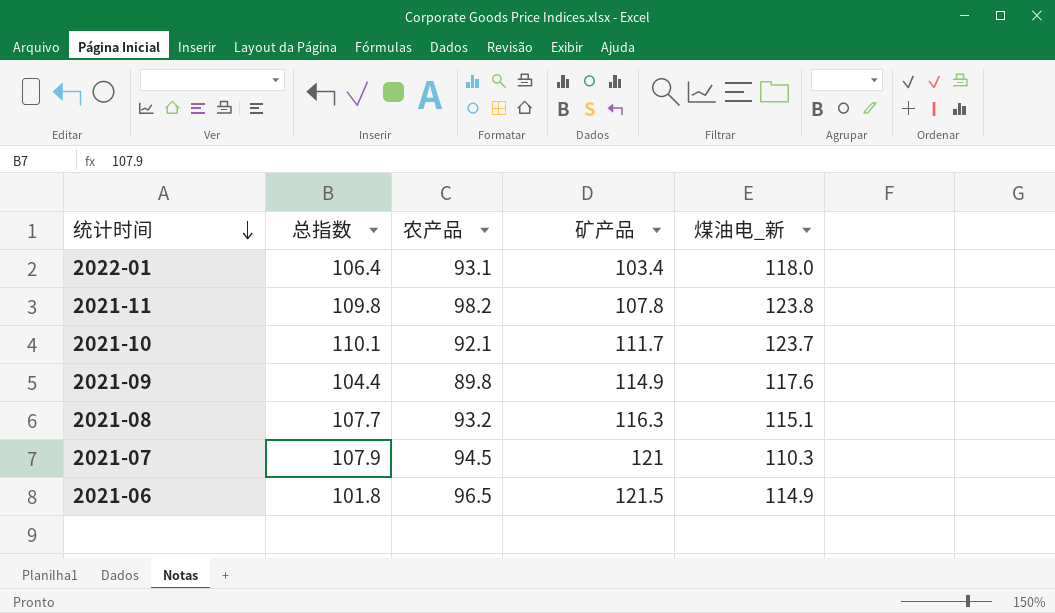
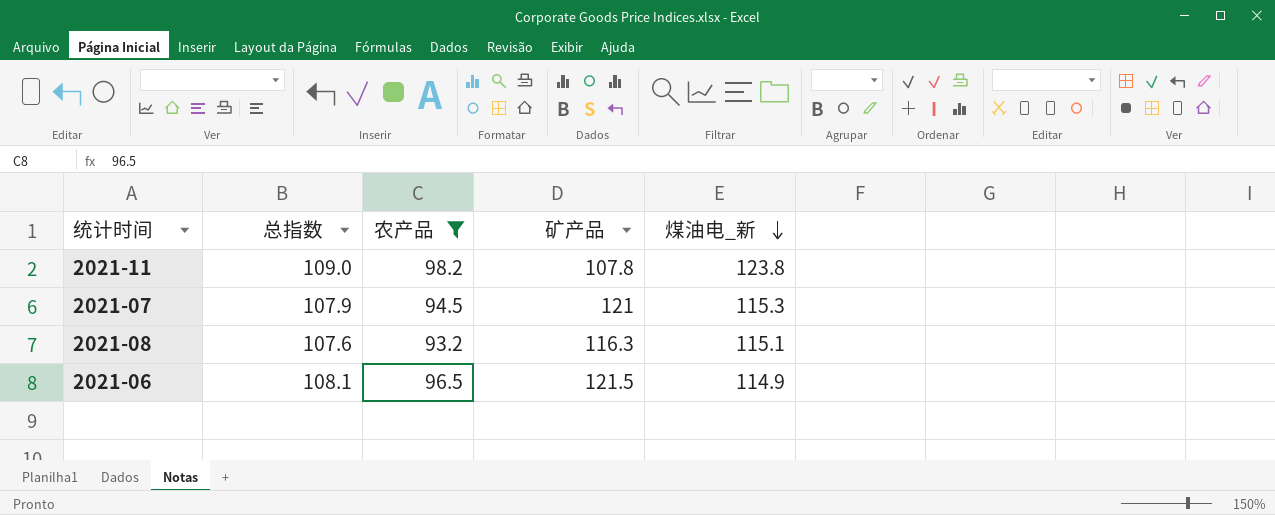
filter: none -> 农产品 >= 93.2
row order: 统计时间 descending -> 煤油电_新 descending
2021-11 | 总指数: 109.8 -> 109.0
2021-07 | 煤油电_新: 110.3 -> 115.3
2021-08 | 总指数: 107.7 -> 107.6
2021-06 | 总指数: 101.8 -> 108.1

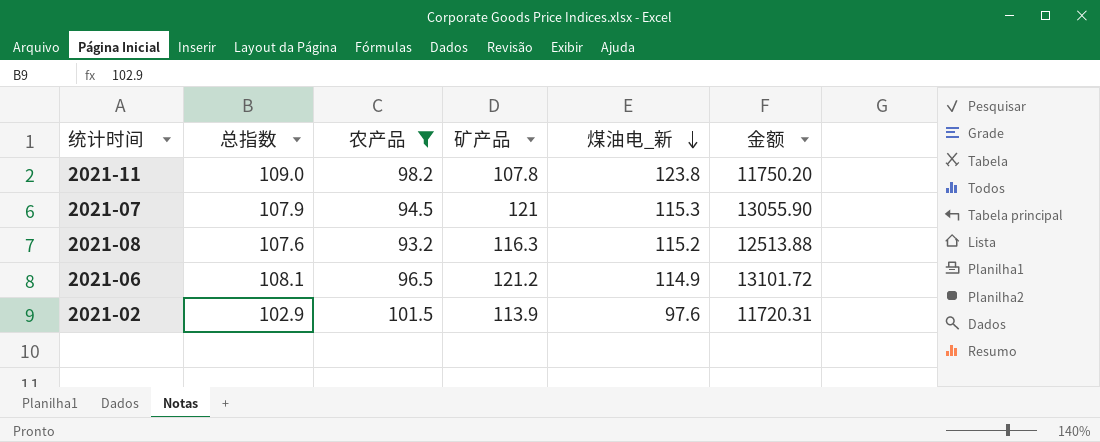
column 金额 | formula: none -> [总指数] * [矿产品]
2021-08 | 煤油电_新: 115.1 -> 115.2
2021-06 | 矿产品: 121.5 -> 121.2
row 2021-02: none -> 102.9 | 101.5 | 113.9 | 97.6 | 11720.31

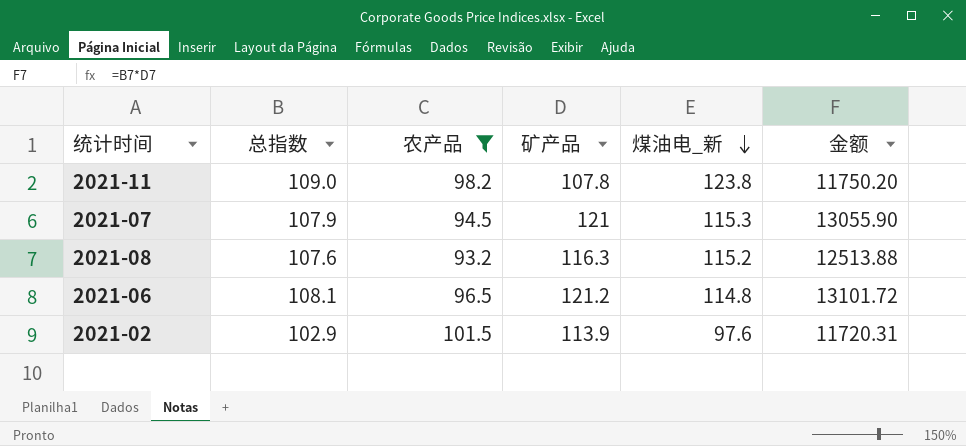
2021-06 | 煤油电_新: 114.9 -> 114.8

